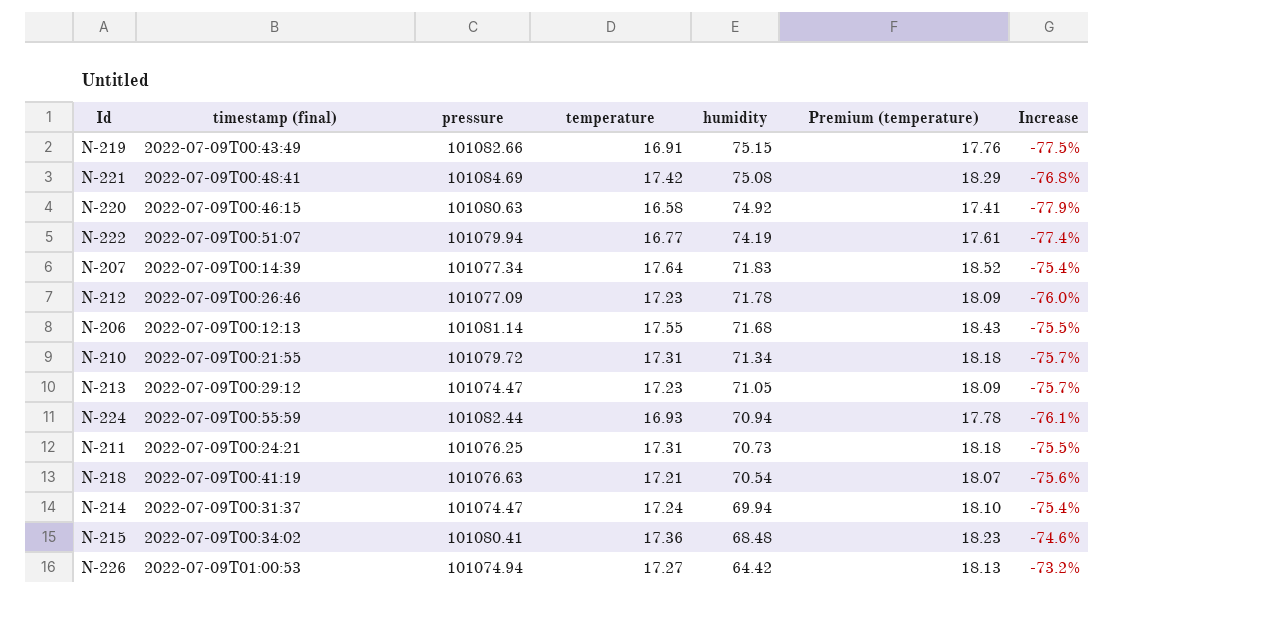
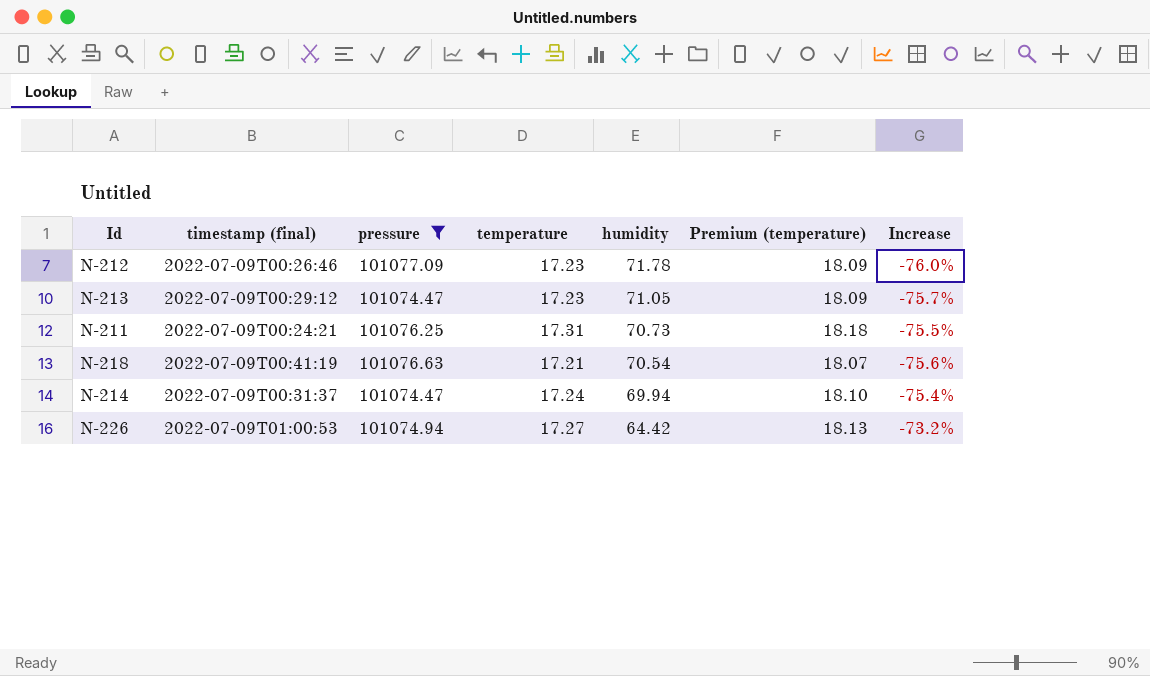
filter: none -> pressure <= 101077.09

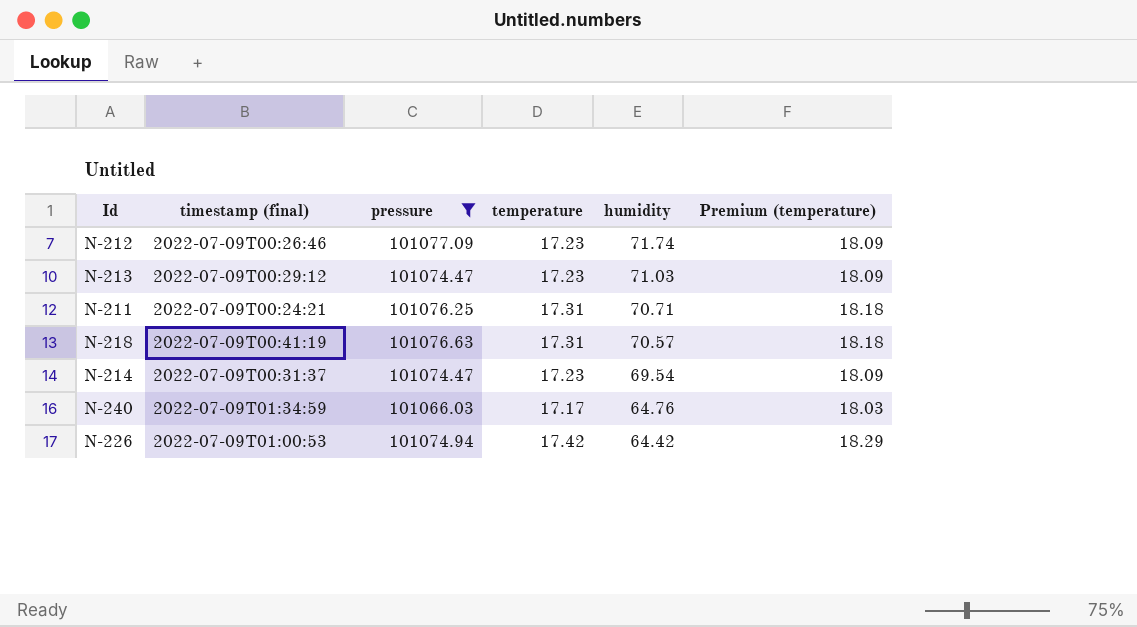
column Increase | formula: ([temperature] - [humidity]) / [humidity] -> none
N-212 | humidity: 71.78 -> 71.74
N-213 | humidity: 71.05 -> 71.03
N-211 | humidity: 70.73 -> 70.71
N-218 | temperature: 17.21 -> 17.31
N-218 | humidity: 70.54 -> 70.57
N-218 | Premium (temperature): 18.07 -> 18.18
N-214 | temperature: 17.24 -> 17.23
N-214 | humidity: 69.94 -> 69.54
N-214 | Premium (temperature): 18.10 -> 18.09
row N-240: none -> 2022-07-09T01:34:59 | 101066.03 | 17.17 | 64.76 | 18.03
N-226 | temperature: 17.27 -> 17.42
N-226 | Premium (temperature): 18.13 -> 18.29

